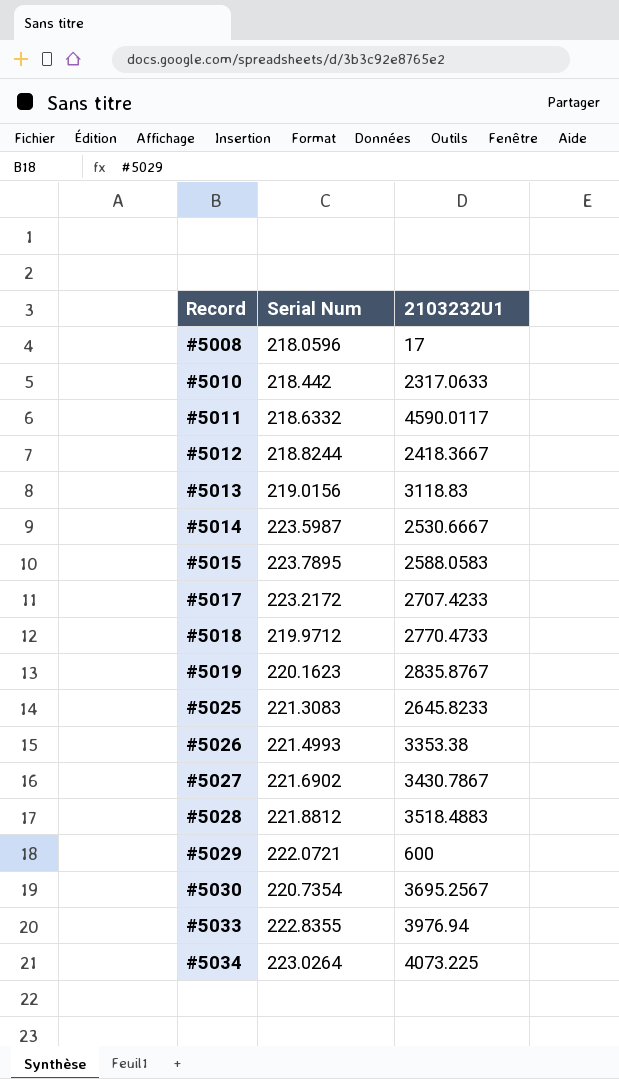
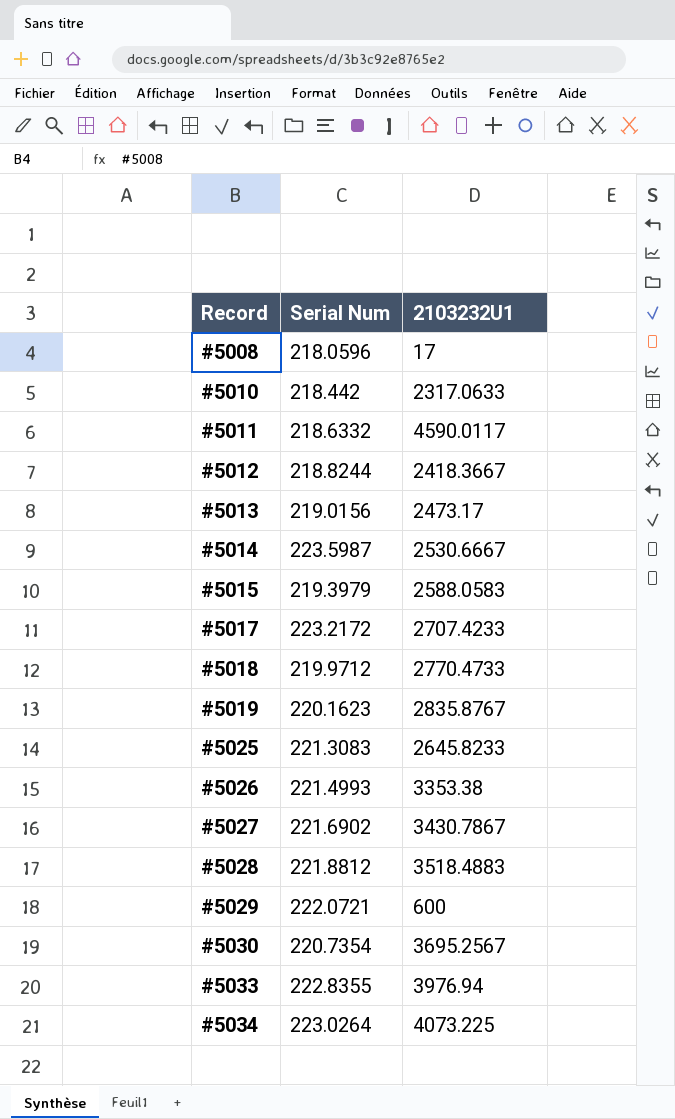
#5013 | 2103232U1: 3118.83 -> 2473.17
#5015 | Serial Num: 223.7895 -> 219.3979

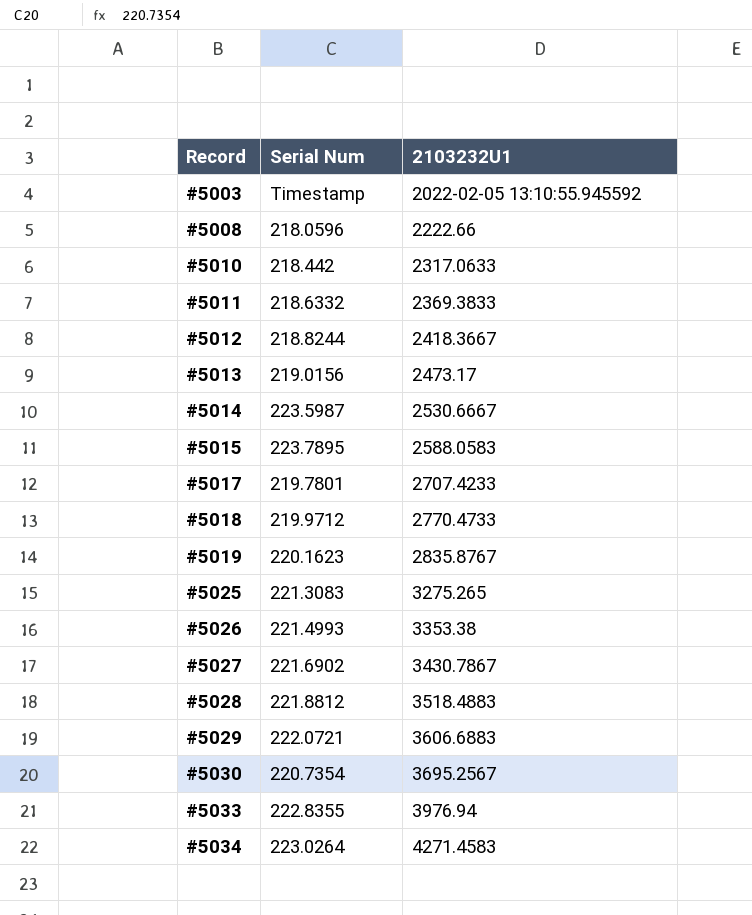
row #5003: none -> Timestamp | 2022-02-05 13:10:55.945592
#5008 | 2103232U1: 17 -> 2222.66
#5011 | 2103232U1: 4590.0117 -> 2369.3833
#5015 | Serial Num: 219.3979 -> 223.7895
#5017 | Serial Num: 223.2172 -> 219.7801
#5025 | 2103232U1: 2645.8233 -> 3275.265
#5029 | 2103232U1: 600 -> 3606.6883
#5034 | 2103232U1: 4073.225 -> 4271.4583

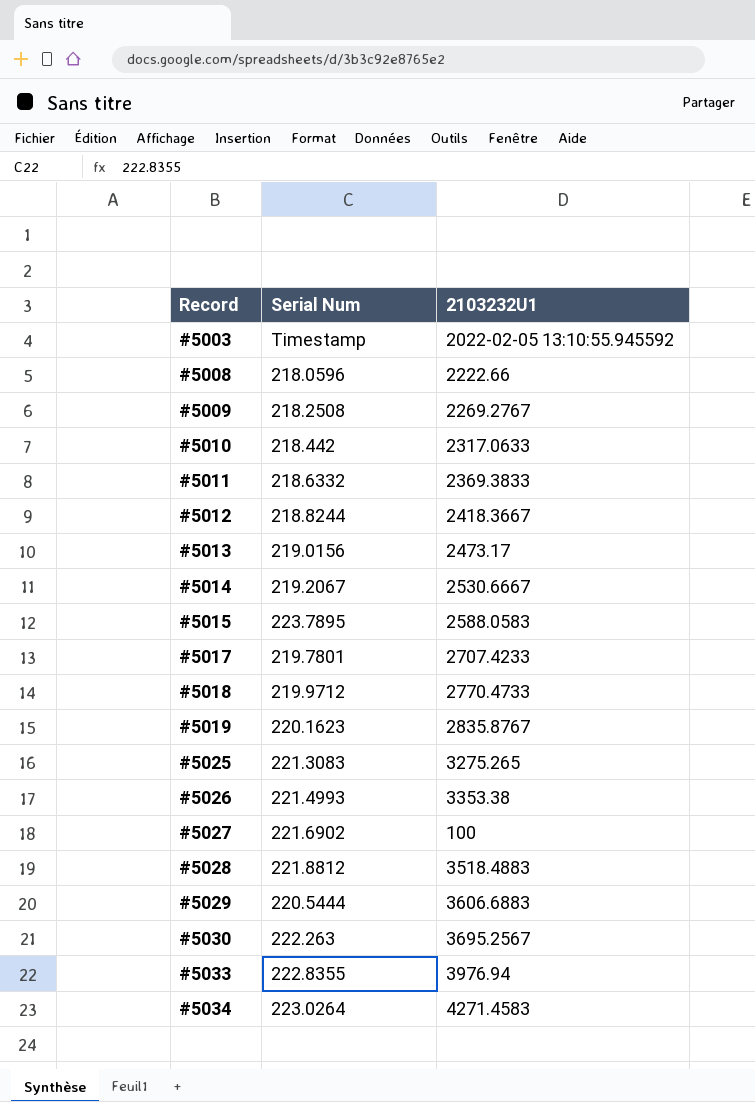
row #5009: none -> 218.2508 | 2269.2767
#5014 | Serial Num: 223.5987 -> 219.2067
#5027 | 2103232U1: 3430.7867 -> 100
#5029 | Serial Num: 222.0721 -> 220.5444
#5030 | Serial Num: 220.7354 -> 222.263

